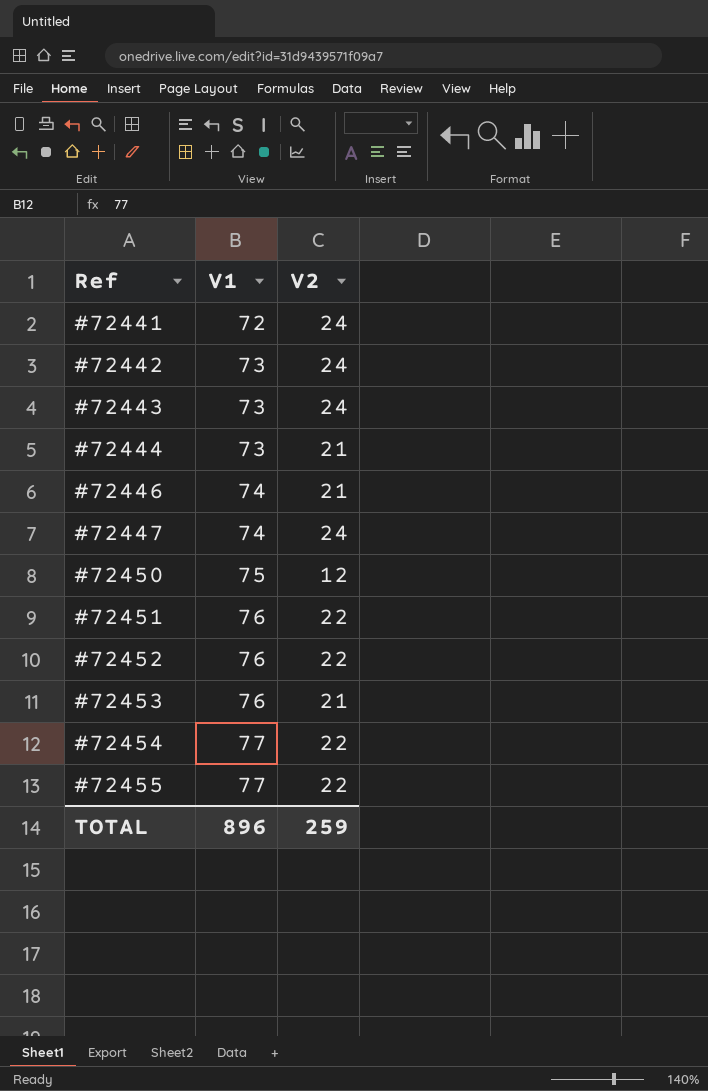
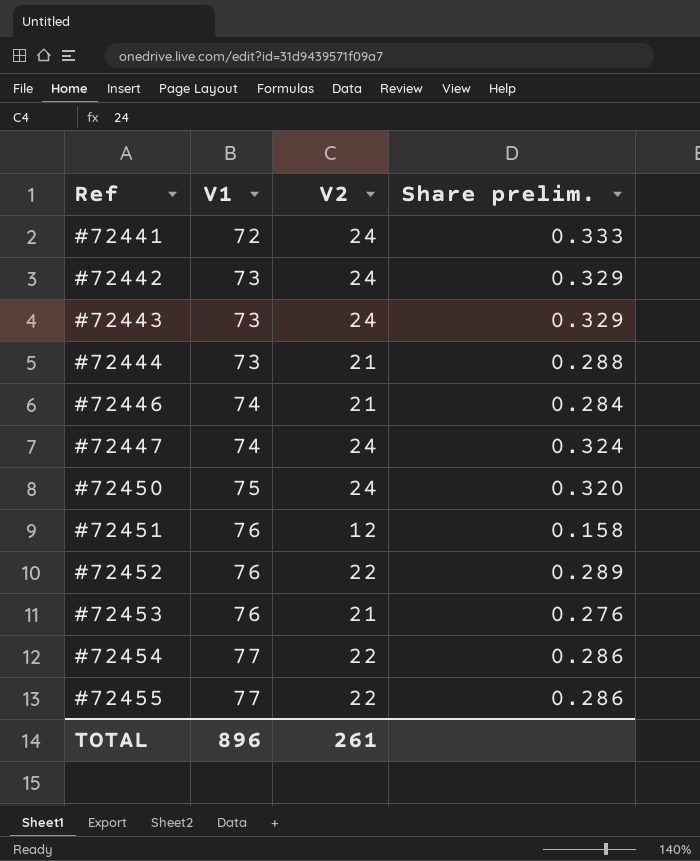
column Share prelim. | formula: none -> [V2] / [V1]
#72450 | V2: 12 -> 24
#72451 | V2: 22 -> 12
TOTAL | V2: 259 -> 261

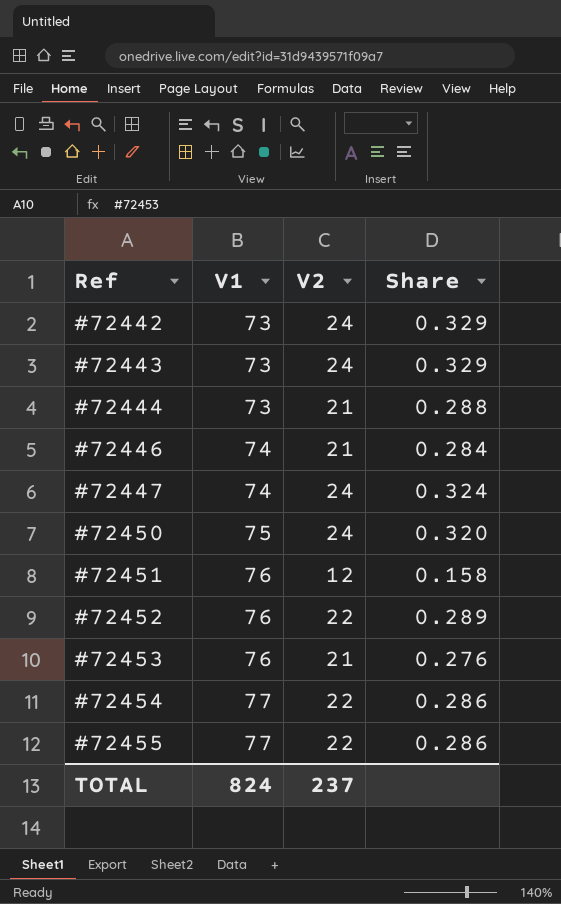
column name: Share prelim. -> Share
row #72441: 72 | 24 | 0.333 -> none
TOTAL | V1: 896 -> 824
TOTAL | V2: 261 -> 237

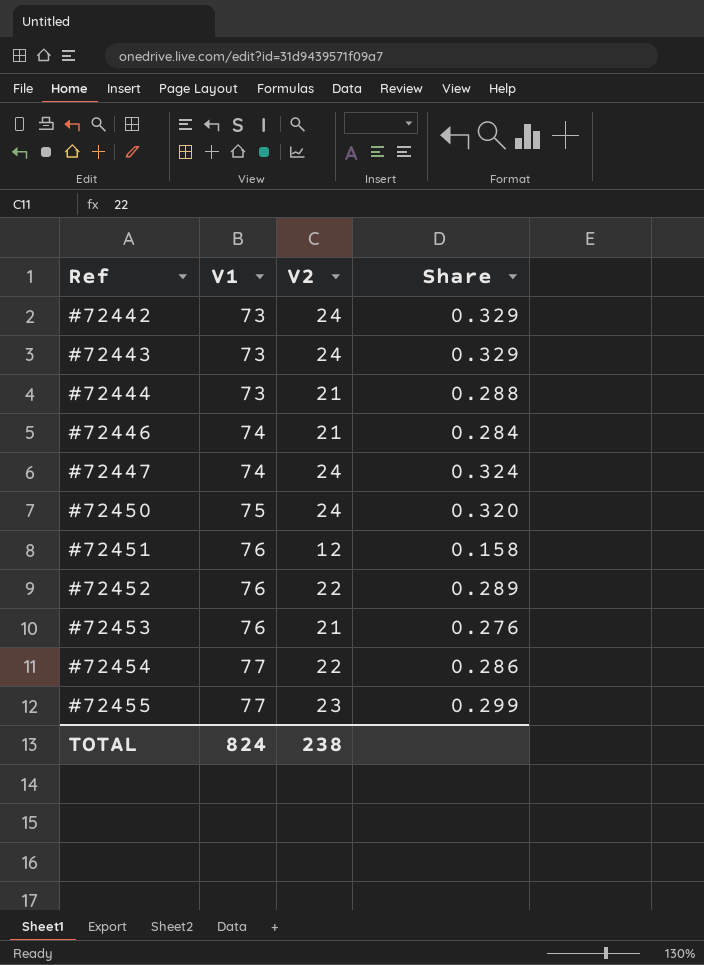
#72455 | V2: 22 -> 23
#72455 | Share: 0.286 -> 0.299
TOTAL | V2: 237 -> 238

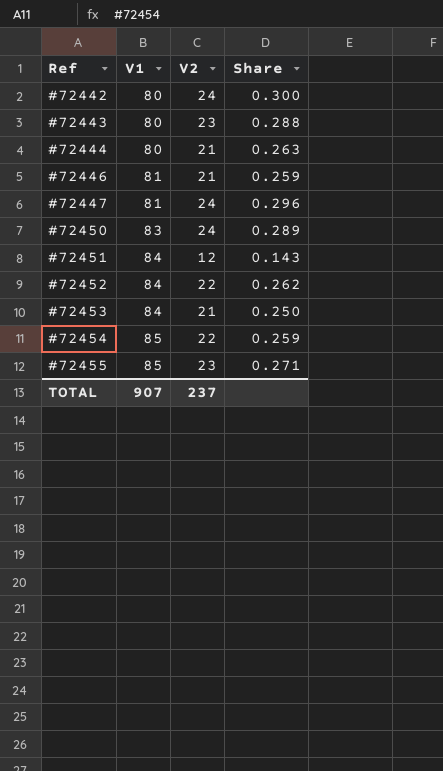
#72442 | V1: 73 -> 80
#72442 | Share: 0.329 -> 0.300
#72443 | V1: 73 -> 80
#72443 | V2: 24 -> 23
#72443 | Share: 0.329 -> 0.288
#72444 | V1: 73 -> 80
#72444 | Share: 0.288 -> 0.263
#72446 | V1: 74 -> 81
#72446 | Share: 0.284 -> 0.259
#72447 | V1: 74 -> 81
#72447 | Share: 0.324 -> 0.296
#72450 | V1: 75 -> 83
#72450 | Share: 0.320 -> 0.289
#72451 | V1: 76 -> 84
#72451 | Share: 0.158 -> 0.143
#72452 | V1: 76 -> 84
#72452 | Share: 0.289 -> 0.262
#72453 | V1: 76 -> 84
#72453 | Share: 0.276 -> 0.250
#72454 | V1: 77 -> 85
#72454 | Share: 0.286 -> 0.259
#72455 | V1: 77 -> 85
#72455 | Share: 0.299 -> 0.271
TOTAL | V1: 824 -> 907
TOTAL | V2: 238 -> 237

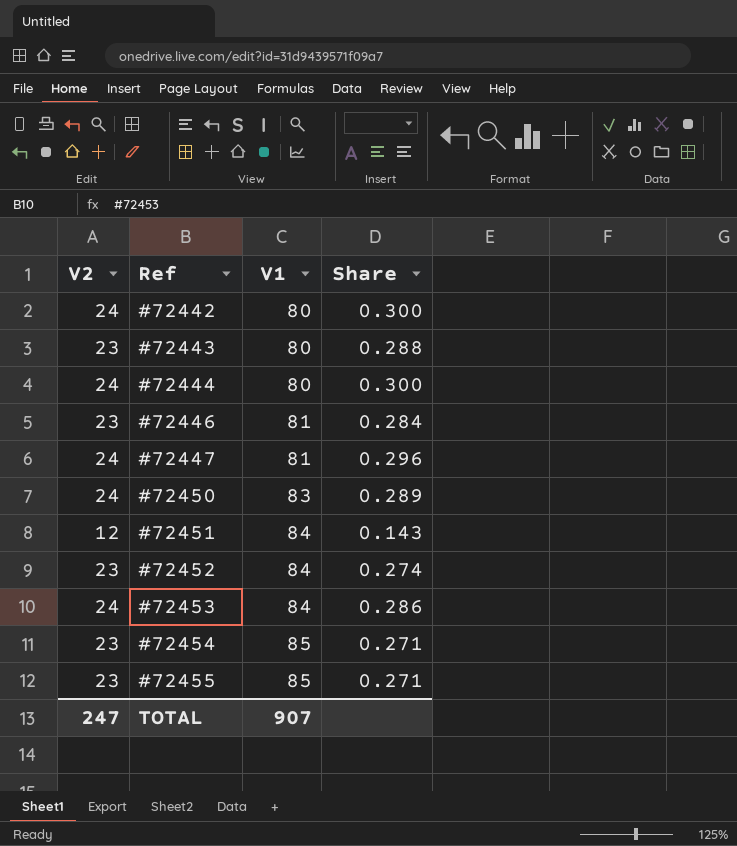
column V2 | position: 3 -> 1
#72444 | V2: 21 -> 24
#72444 | Share: 0.263 -> 0.300
#72446 | V2: 21 -> 23
#72446 | Share: 0.259 -> 0.284
#72452 | V2: 22 -> 23
#72452 | Share: 0.262 -> 0.274
#72453 | V2: 21 -> 24
#72453 | Share: 0.250 -> 0.286
#72454 | V2: 22 -> 23
#72454 | Share: 0.259 -> 0.271
TOTAL | V2: 237 -> 247

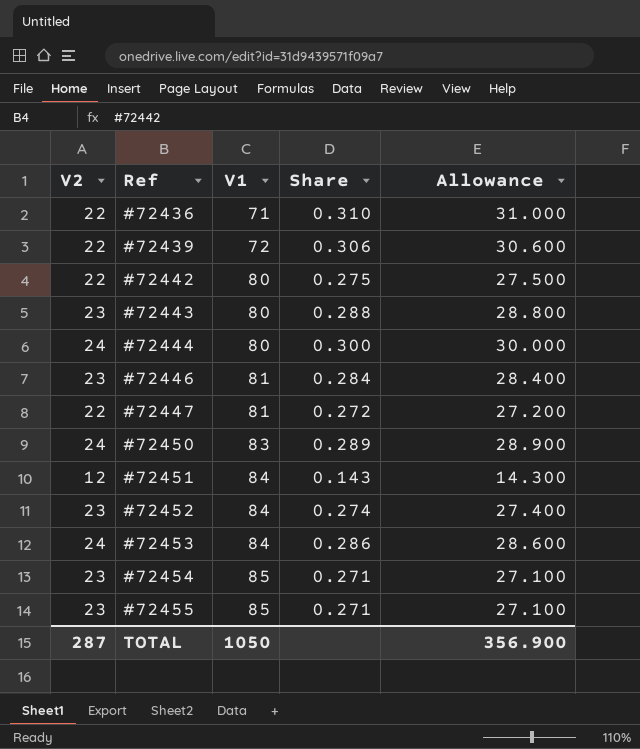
column Allowance | formula: none -> [Share] * 100
row #72436: none -> 22 | 71 | 0.310 | 31.000
row #72439: none -> 22 | 72 | 0.306 | 30.600
#72442 | V2: 24 -> 22
#72442 | Share: 0.300 -> 0.275
#72447 | V2: 24 -> 22
#72447 | Share: 0.296 -> 0.272
TOTAL | V2: 247 -> 287
TOTAL | V1: 907 -> 1050

